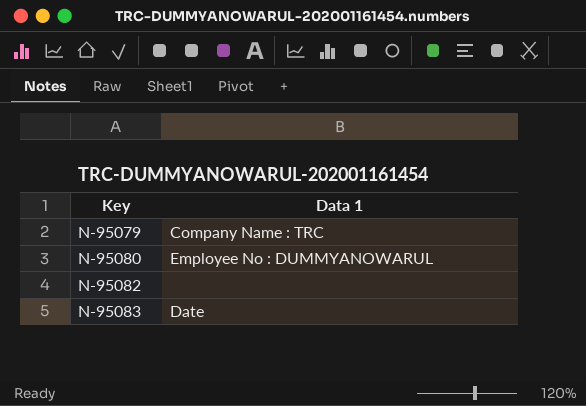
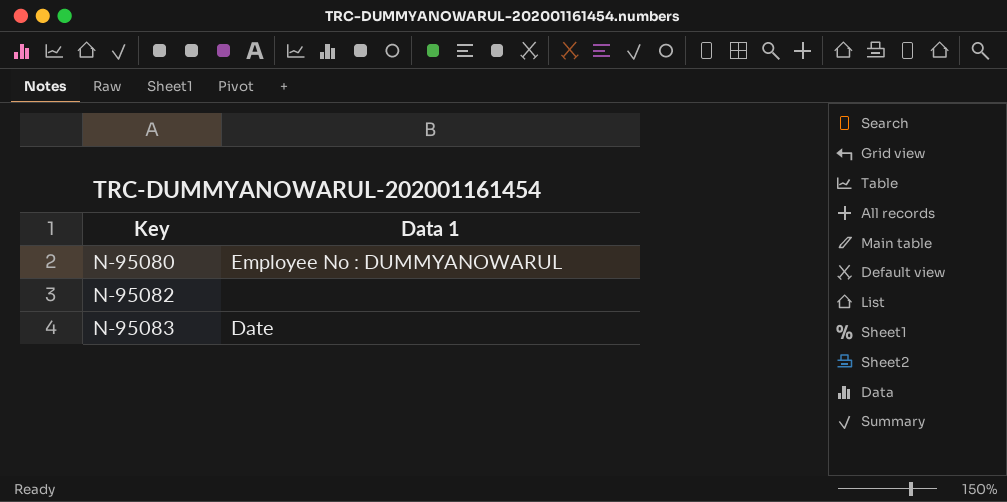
row N-95079: Company Name : TRC -> none

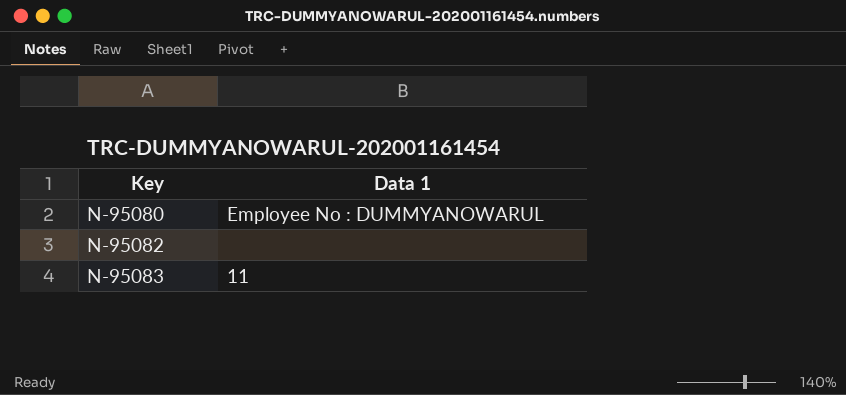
N-95083 | Data 1: Date -> 11

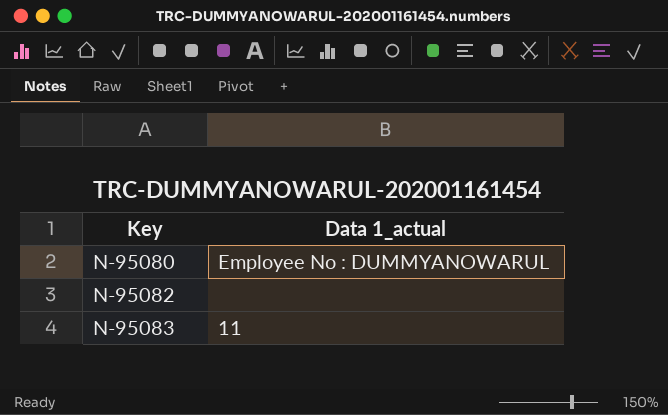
column name: Data 1 -> Data 1_actual

